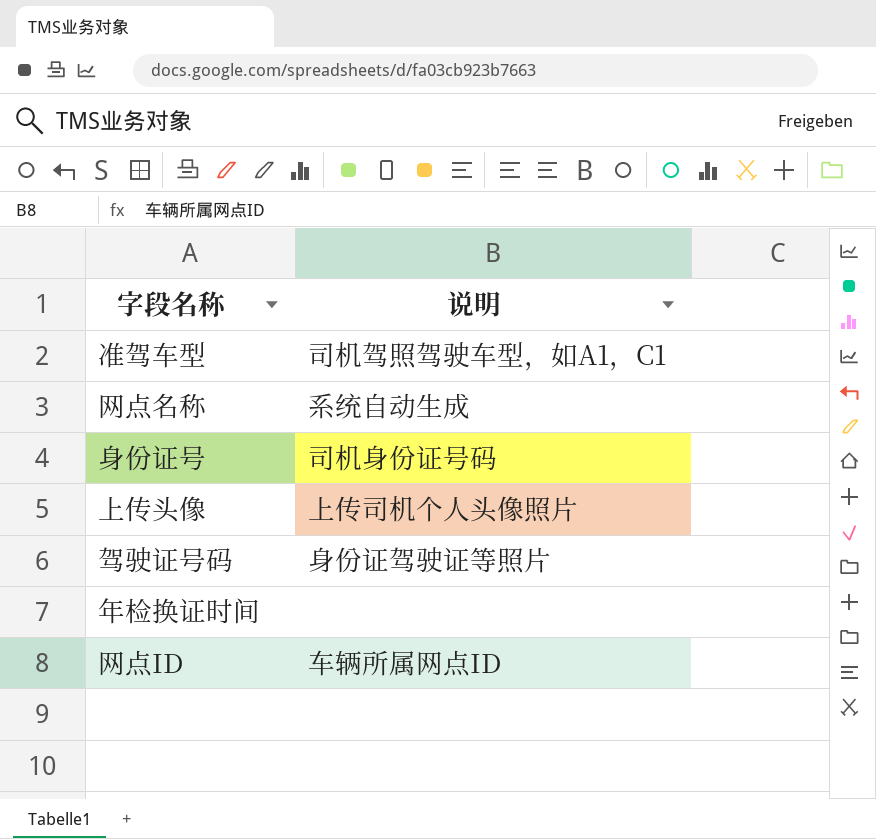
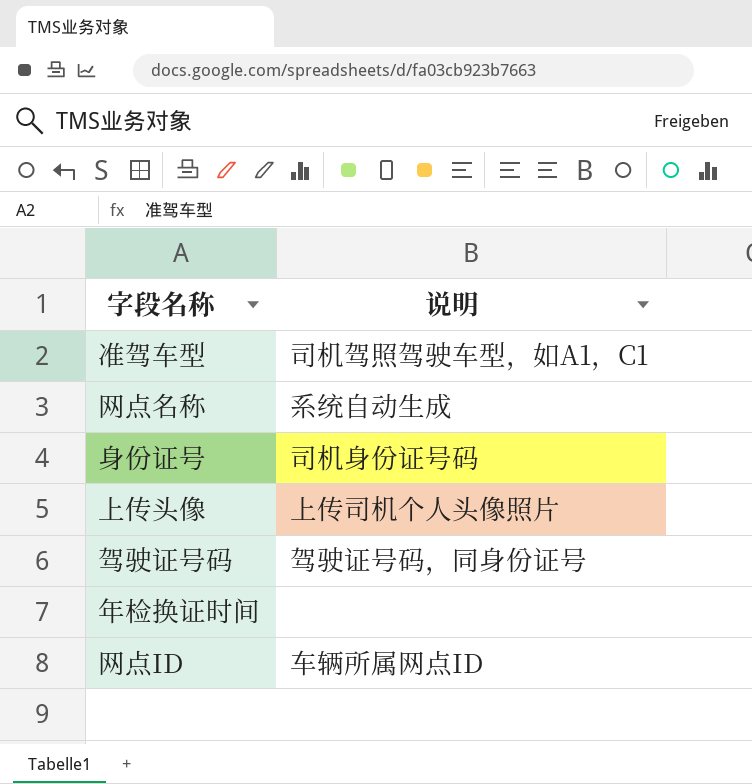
驾驶证号码 | 说明: 身份证驾驶证等照片 -> 驾驶证号码，同身份证号

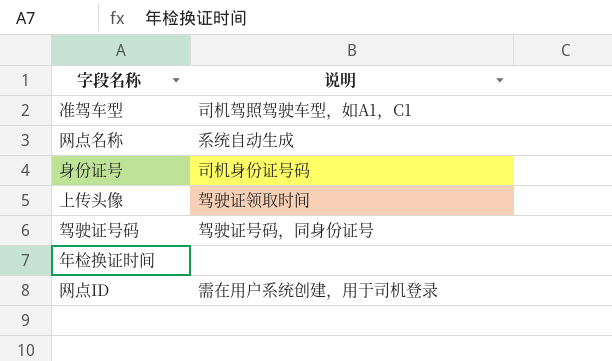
上传头像 | 说明: 上传司机个人头像照片 -> 驾驶证领取时间
网点ID | 说明: 车辆所属网点ID -> 需在用户系统创建，用于司机登录

